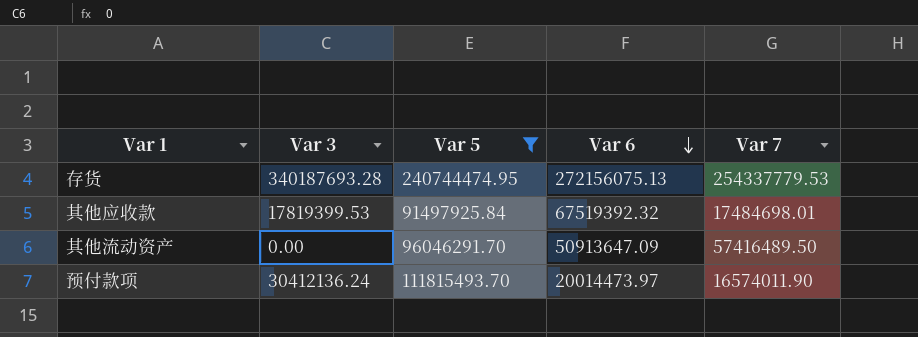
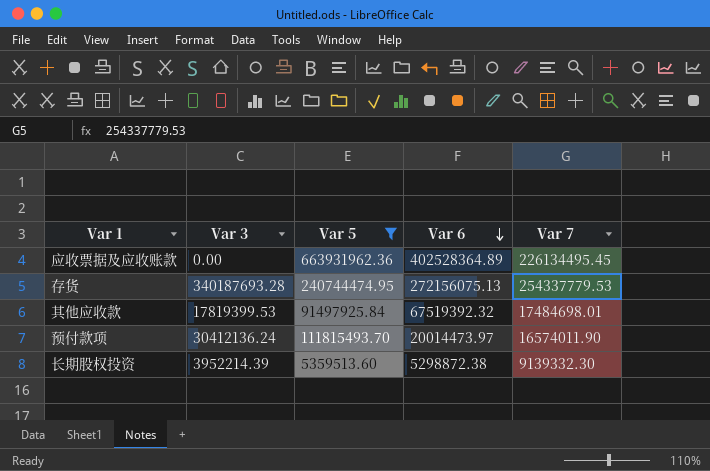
row 其他流动资产: 0.00 | 96046291.70 | 50913647.09 | 57416489.50 -> none
row 应收票据及应收账款: none -> 0.00 | 663931962.36 | 402528364.89 | 226134495.45
row 长期股权投资: none -> 3952214.39 | 5359513.60 | 5298872.38 | 9139332.30

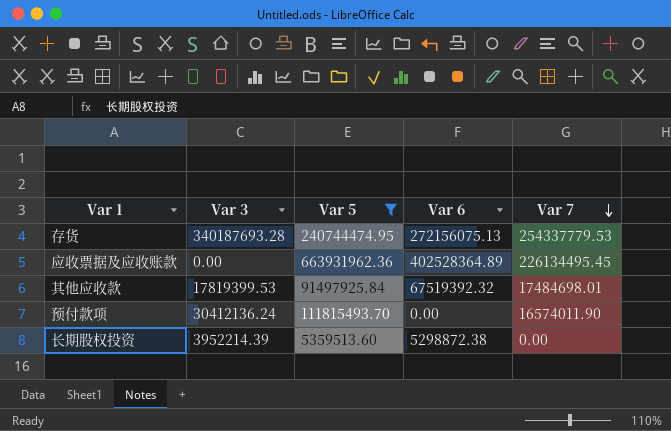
row order: Var 6 descending -> Var 7 descending
预付款项 | Var 6: 20014473.97 -> 0.00
长期股权投资 | Var 7: 9139332.30 -> 0.00

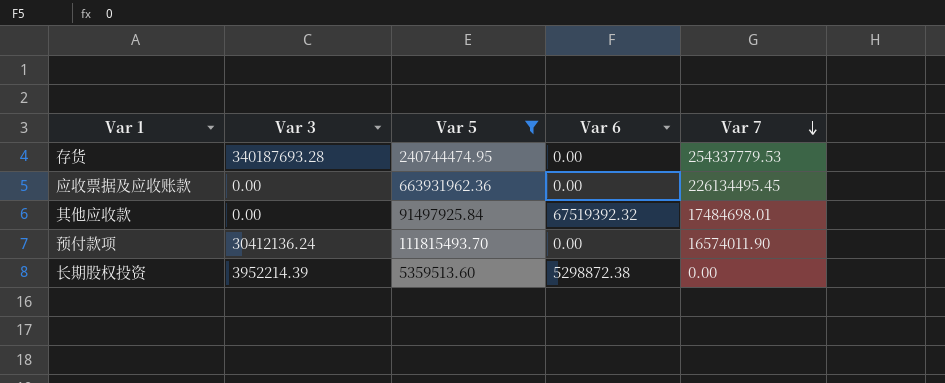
存货 | Var 6: 272156075.13 -> 0.00
应收票据及应收账款 | Var 6: 402528364.89 -> 0.00
其他应收款 | Var 3: 17819399.53 -> 0.00

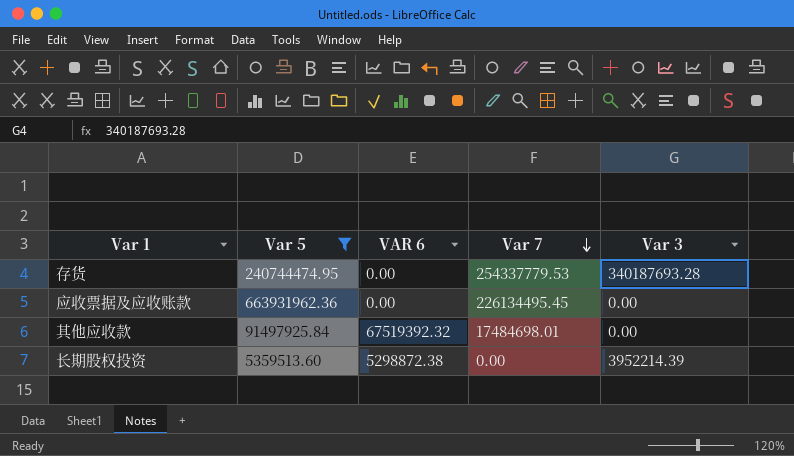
column name: Var 6 -> VAR 6
column Var 3 | position: 2 -> 5
row 预付款项: 30412136.24 | 111815493.70 | 0.00 | 16574011.90 -> none

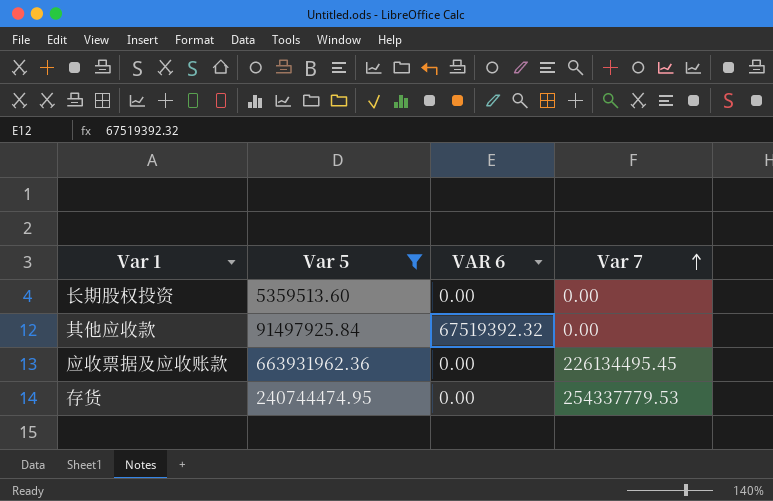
row order: Var 7 descending -> Var 7 ascending
column Var 3 | position: 5 -> none
长期股权投资 | VAR 6: 5298872.38 -> 0.00
其他应收款 | Var 7: 17484698.01 -> 0.00

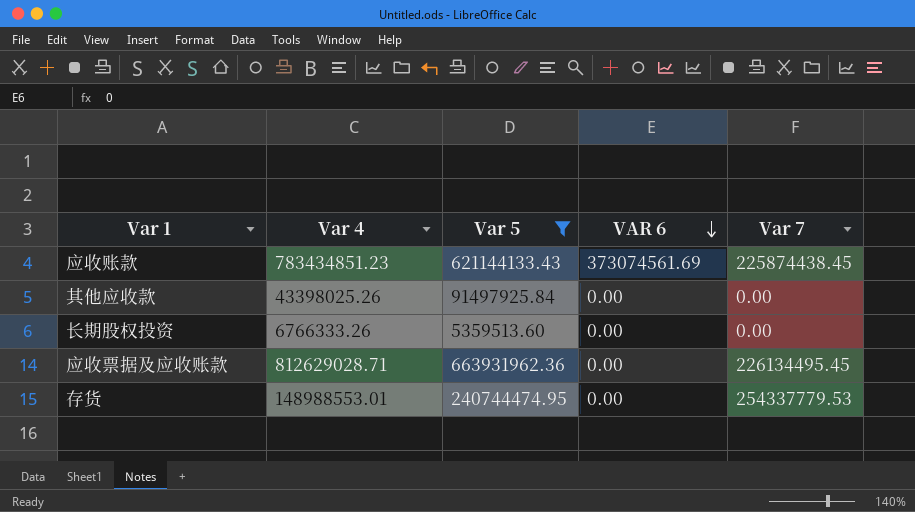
row order: Var 7 ascending -> VAR 6 descending
column Var 4 | position: none -> 2
row 应收账款: none -> 783434851.23 | 621144133.43 | 373074561.69 | 225874438.45
其他应收款 | VAR 6: 67519392.32 -> 0.00

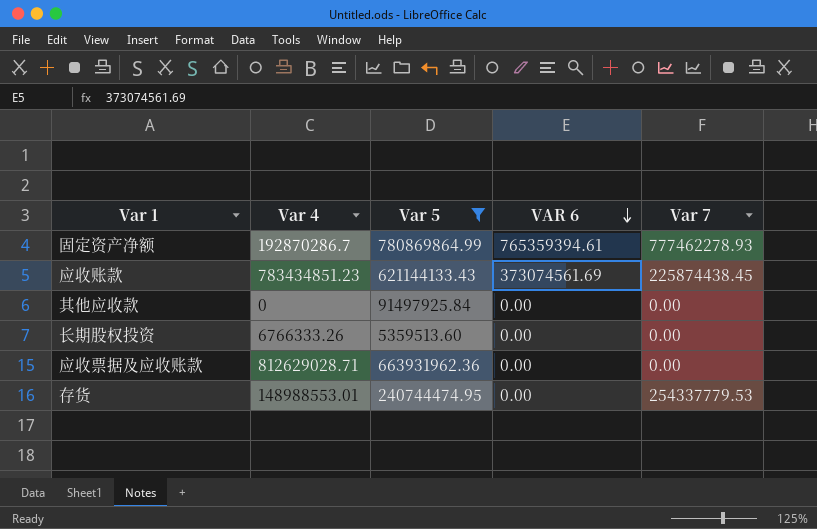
row 固定资产净额: none -> 192870286.7 | 780869864.99 | 765359394.61 | 777462278.93
其他应收款 | Var 4: 43398025.26 -> 0
应收票据及应收账款 | Var 7: 226134495.45 -> 0.00

